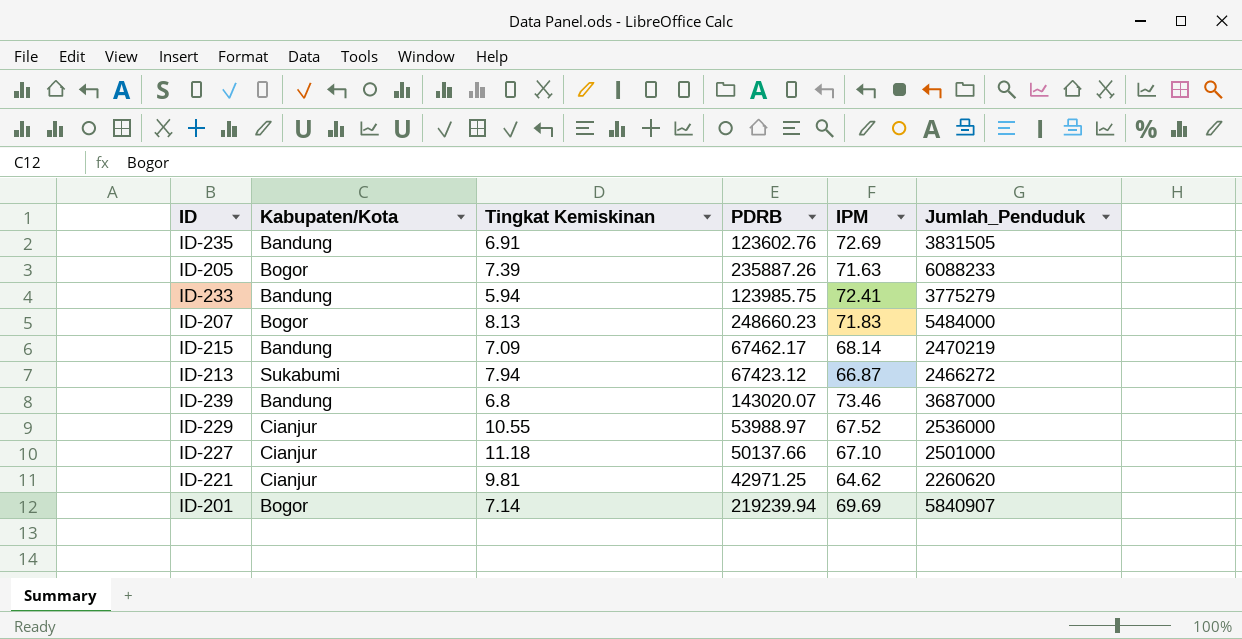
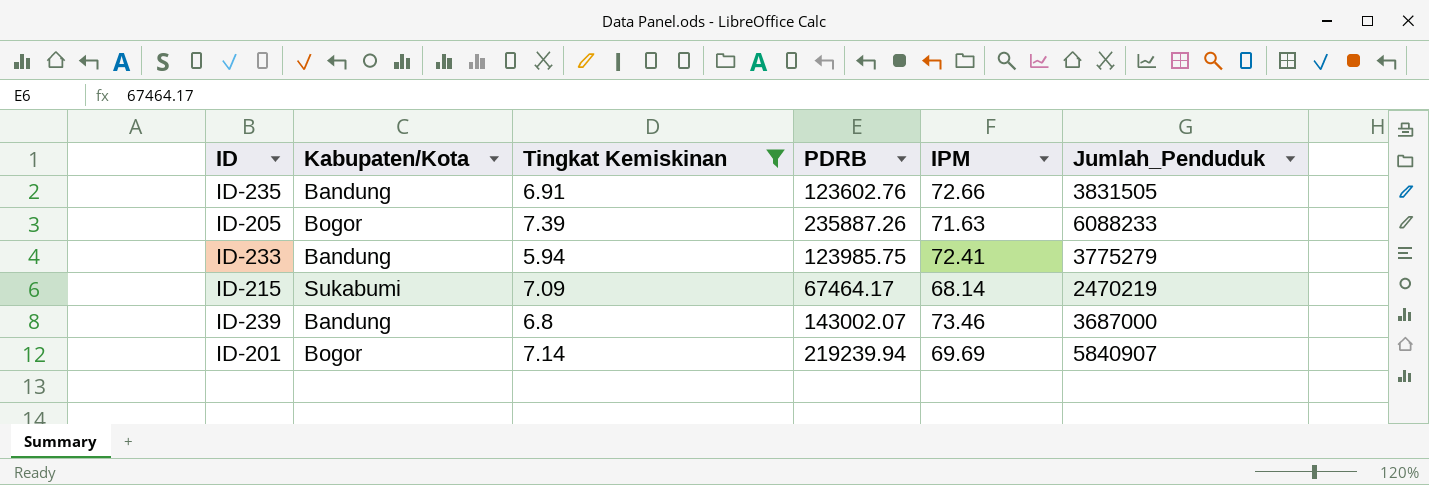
filter: none -> Tingkat Kemiskinan <= 7.39
ID-235 | IPM: 72.69 -> 72.66
ID-215 | Kabupaten/Kota: Bandung -> Sukabumi
ID-215 | PDRB: 67462.17 -> 67464.17
ID-239 | PDRB: 143020.07 -> 143002.07

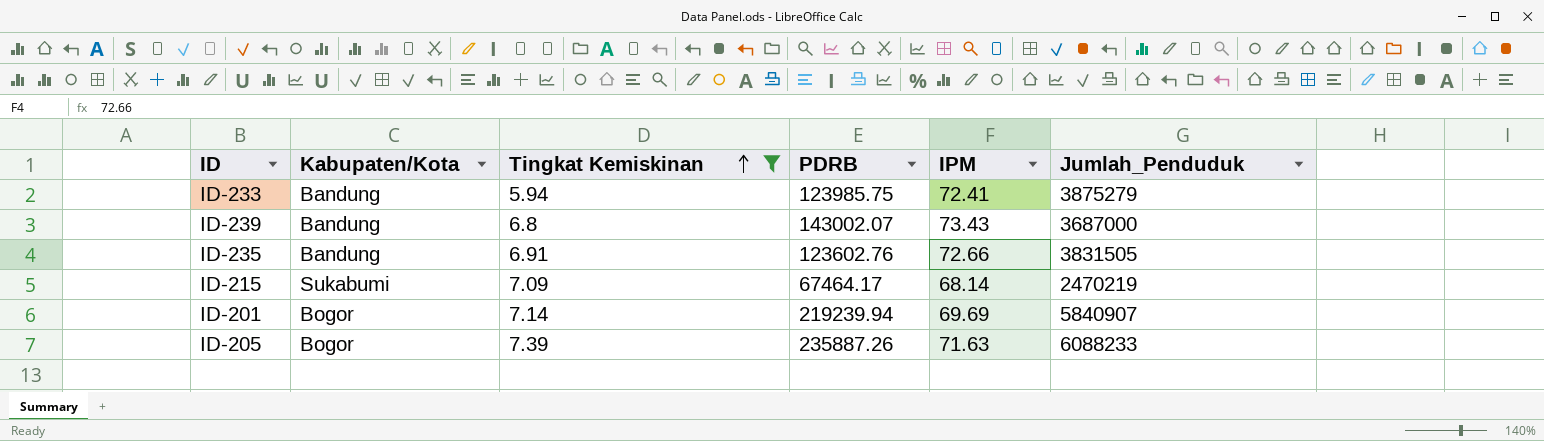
row order: none -> Tingkat Kemiskinan ascending
ID-233 | Jumlah_Penduduk: 3775279 -> 3875279
ID-239 | IPM: 73.46 -> 73.43

